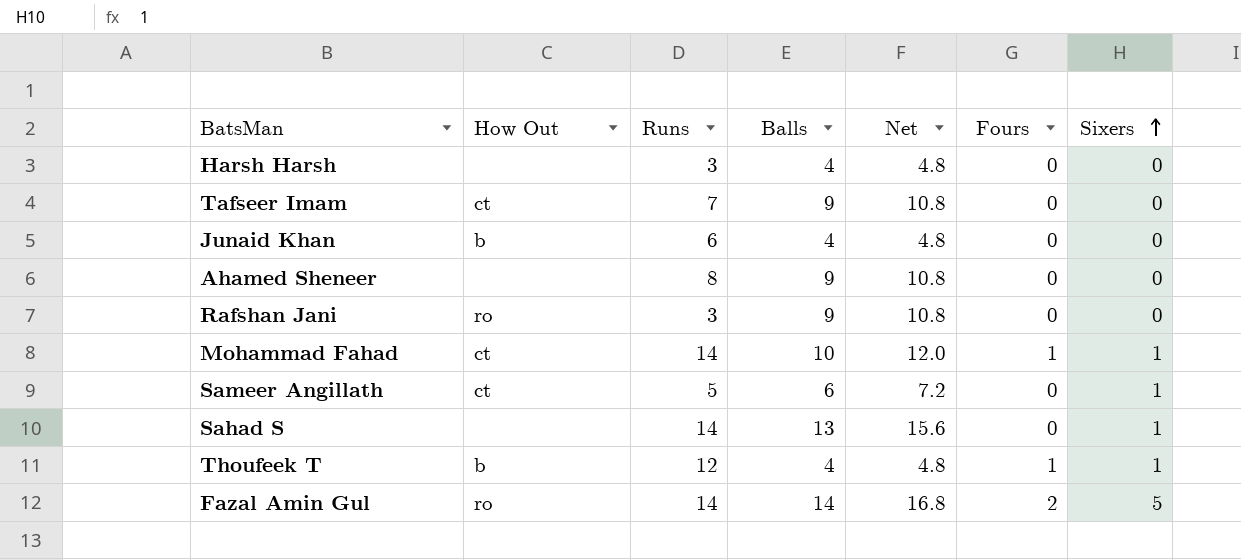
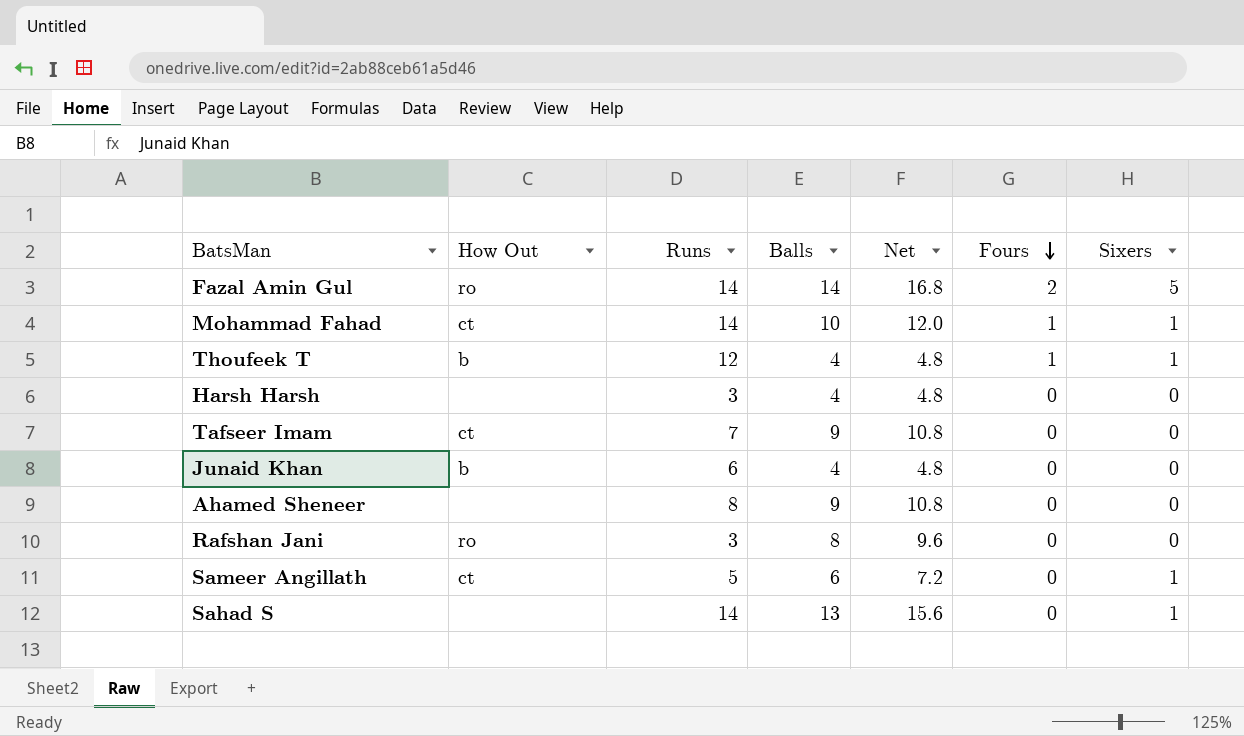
row order: Sixers ascending -> Fours descending
Rafshan Jani | Balls: 9 -> 8
Rafshan Jani | Net: 10.8 -> 9.6

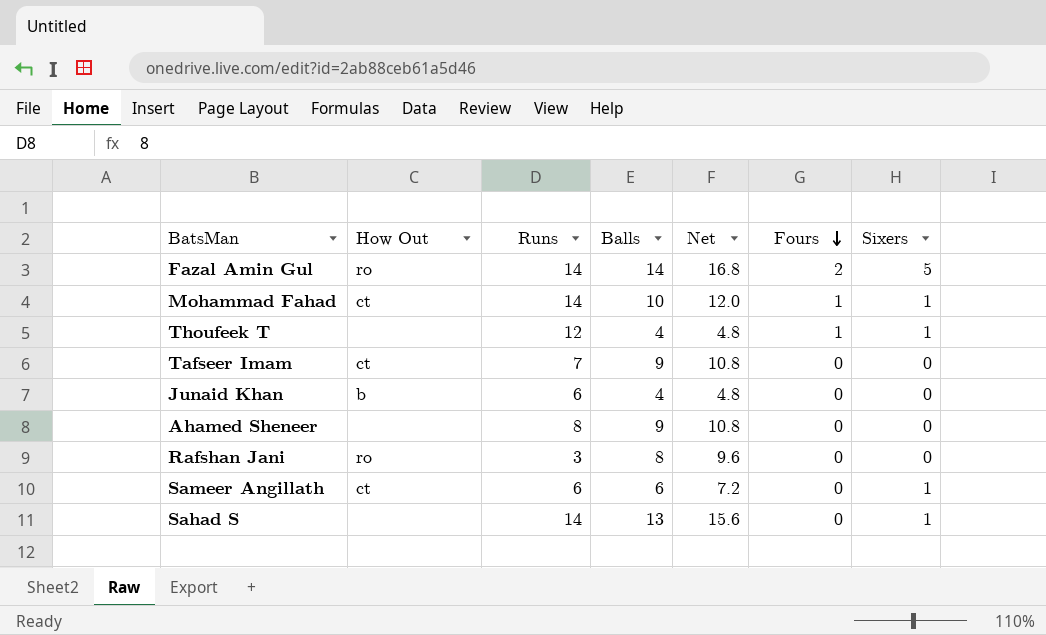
row Harsh Harsh: none | 3 | 4 | 4.8 | 0 | 0 -> none
Thoufeek T | How Out: b -> none
Sameer Angillath | Runs: 5 -> 6

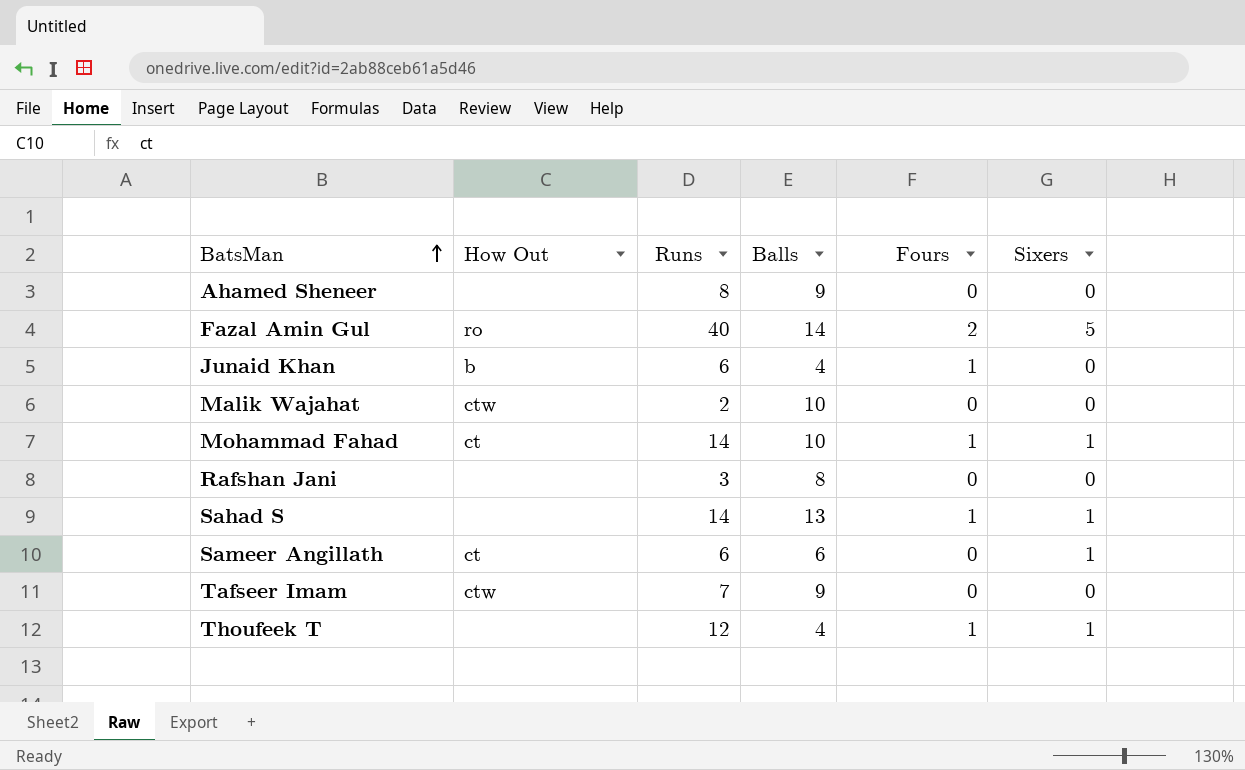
row order: Fours descending -> BatsMan ascending
column Net | formula: [Balls] * 1.2 -> none
Fazal Amin Gul | Runs: 14 -> 40
Junaid Khan | Fours: 0 -> 1
row Malik Wajahat: none -> ctw | 2 | 10 | 0 | 0
Rafshan Jani | How Out: ro -> none
Sahad S | Fours: 0 -> 1
Tafseer Imam | How Out: ct -> ctw

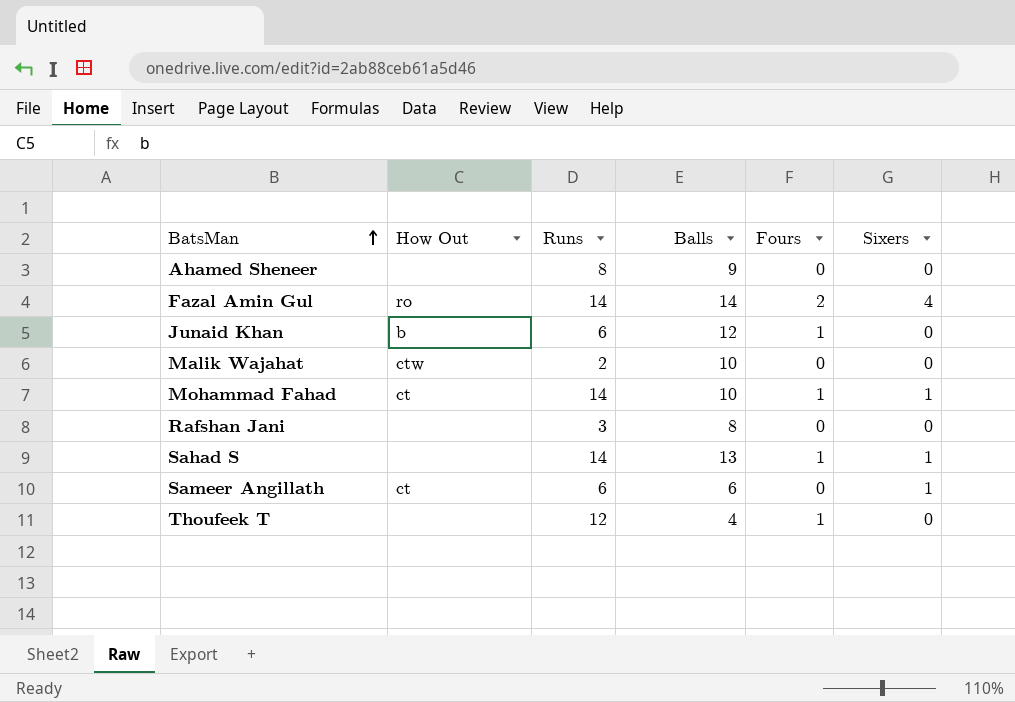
row Tafseer Imam: ctw | 7 | 9 | 0 | 0 -> none
Fazal Amin Gul | Runs: 40 -> 14
Fazal Amin Gul | Sixers: 5 -> 4
Junaid Khan | Balls: 4 -> 12
Thoufeek T | Sixers: 1 -> 0

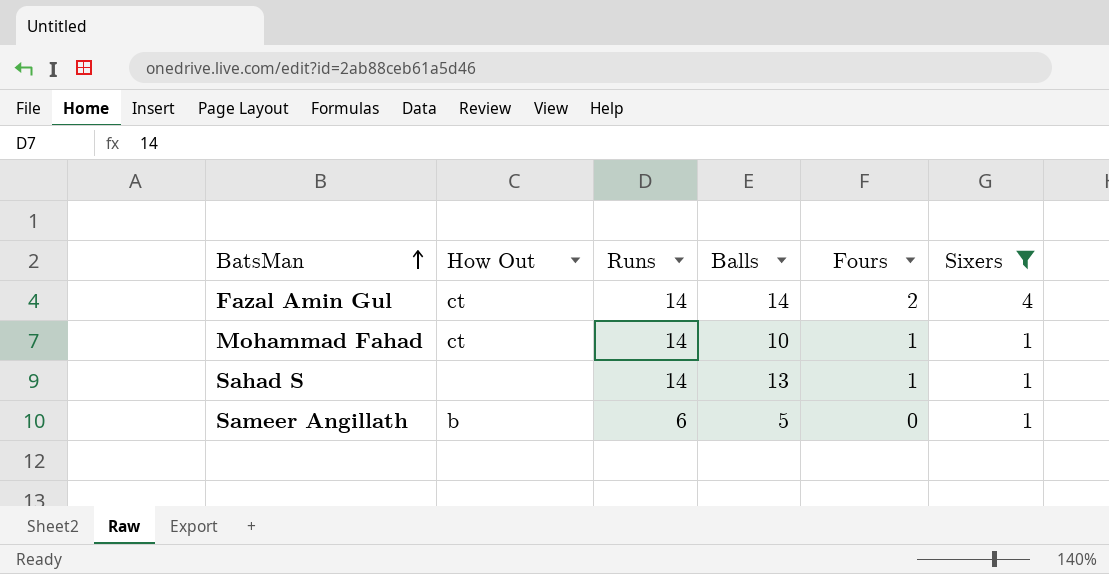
filter: none -> Sixers != 0
Fazal Amin Gul | How Out: ro -> ct
Sameer Angillath | How Out: ct -> b
Sameer Angillath | Balls: 6 -> 5

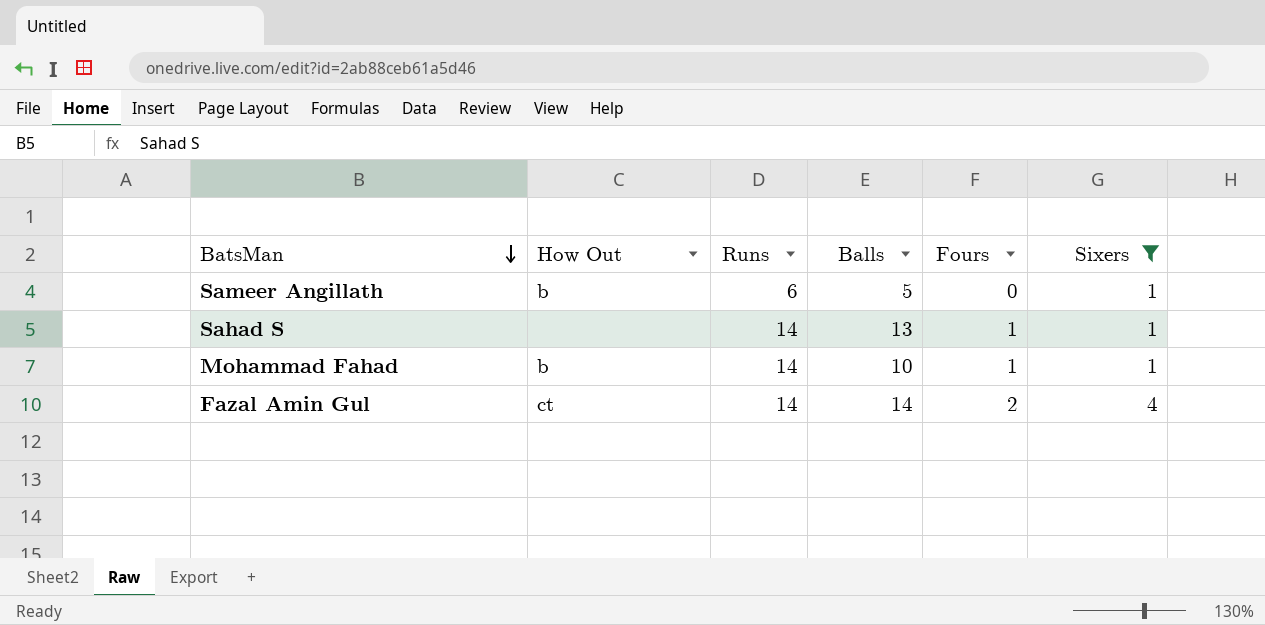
row order: BatsMan ascending -> BatsMan descending
Mohammad Fahad | How Out: ct -> b

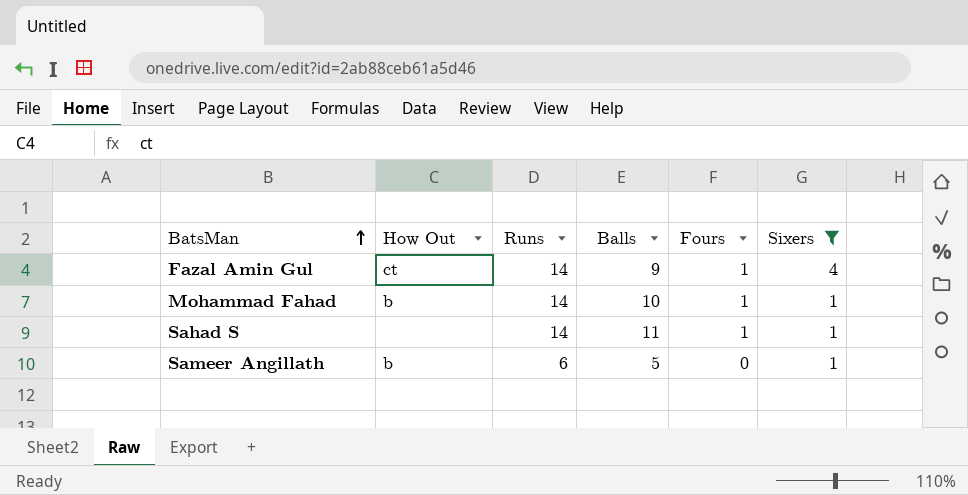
row order: BatsMan descending -> BatsMan ascending
Fazal Amin Gul | Balls: 14 -> 9
Fazal Amin Gul | Fours: 2 -> 1
Sahad S | Balls: 13 -> 11

